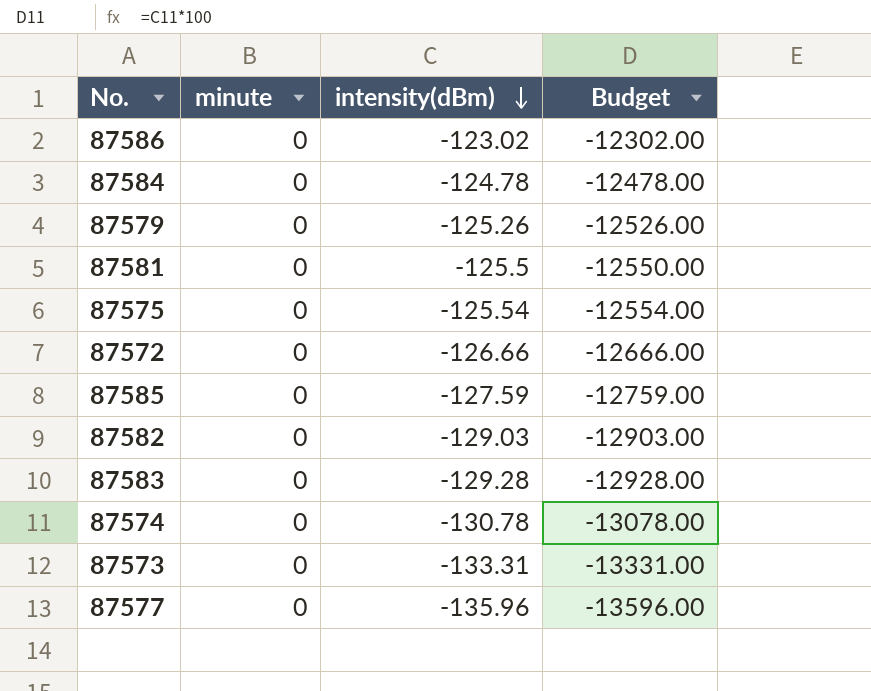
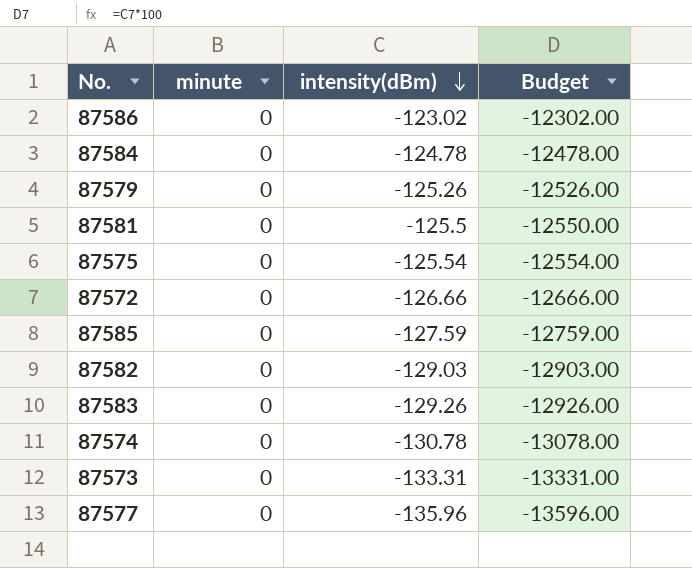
87583 | intensity(dBm): -129.28 -> -129.26
87583 | Budget: -12928.00 -> -12926.00

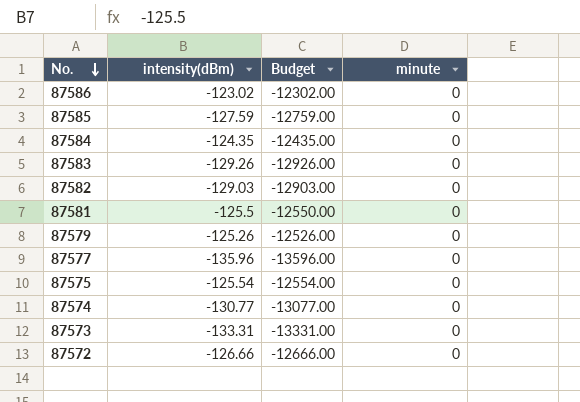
row order: intensity(dBm) descending -> No. descending
column minute | position: 2 -> 4
87584 | intensity(dBm): -124.78 -> -124.35
87584 | Budget: -12478.00 -> -12435.00
87574 | intensity(dBm): -130.78 -> -130.77
87574 | Budget: -13078.00 -> -13077.00

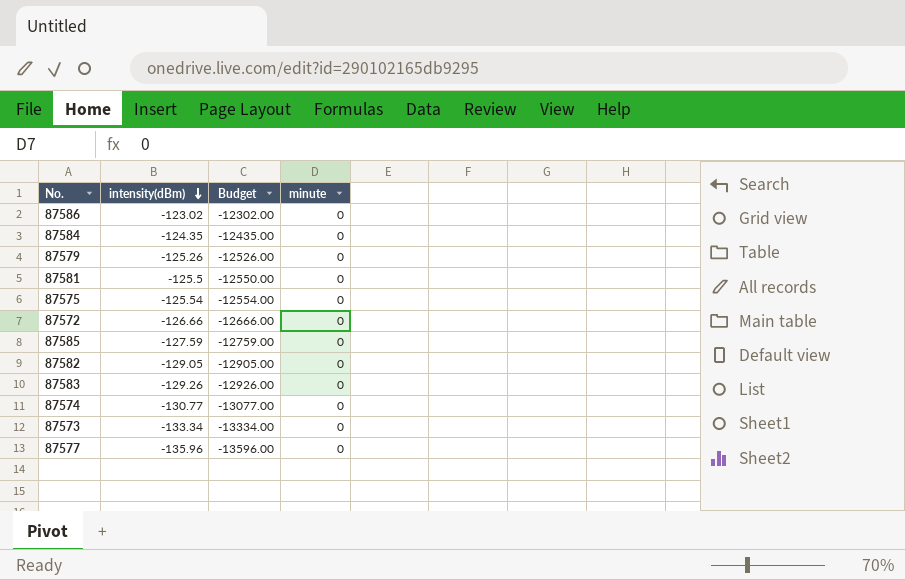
row order: No. descending -> intensity(dBm) descending
87582 | intensity(dBm): -129.03 -> -129.05
87582 | Budget: -12903.00 -> -12905.00
87573 | intensity(dBm): -133.31 -> -133.34
87573 | Budget: -13331.00 -> -13334.00

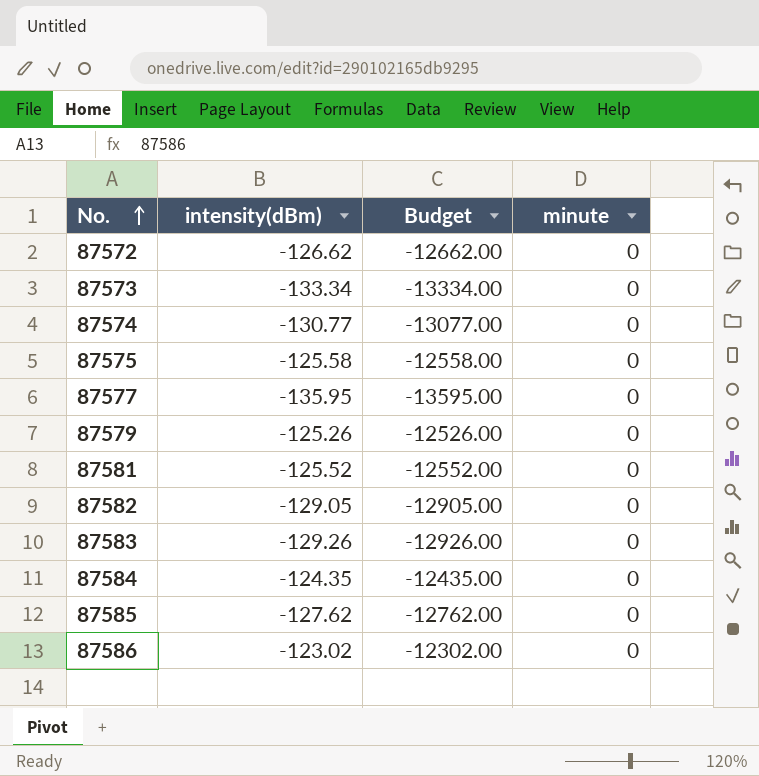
row order: intensity(dBm) descending -> No. ascending
87572 | intensity(dBm): -126.66 -> -126.62
87572 | Budget: -12666.00 -> -12662.00
87575 | intensity(dBm): -125.54 -> -125.58
87575 | Budget: -12554.00 -> -12558.00
87577 | intensity(dBm): -135.96 -> -135.95
87577 | Budget: -13596.00 -> -13595.00
87581 | intensity(dBm): -125.5 -> -125.52
87581 | Budget: -12550.00 -> -12552.00
87585 | intensity(dBm): -127.59 -> -127.62
87585 | Budget: -12759.00 -> -12762.00

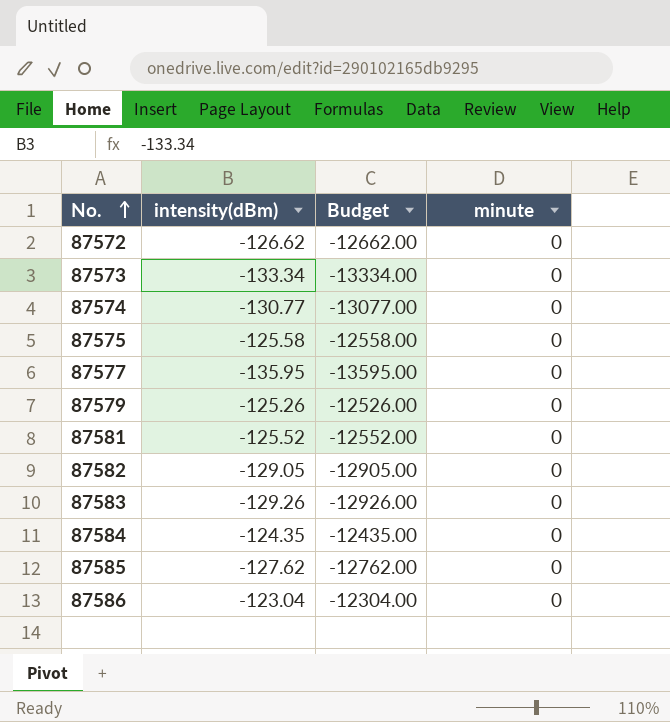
87586 | intensity(dBm): -123.02 -> -123.04
87586 | Budget: -12302.00 -> -12304.00

